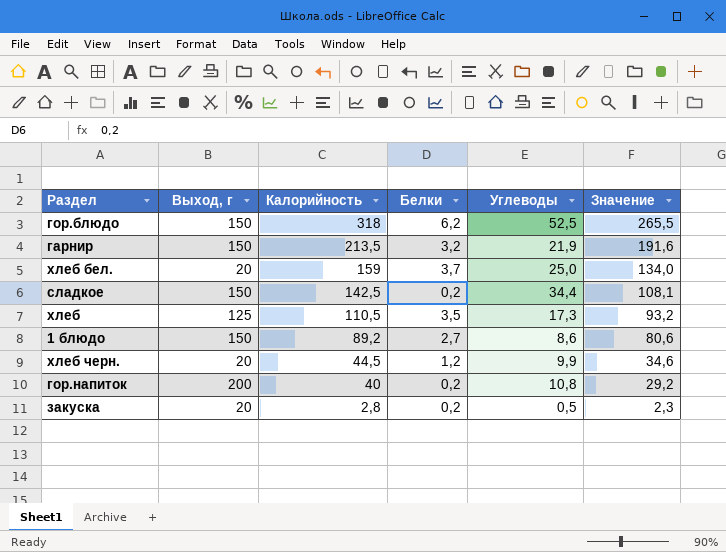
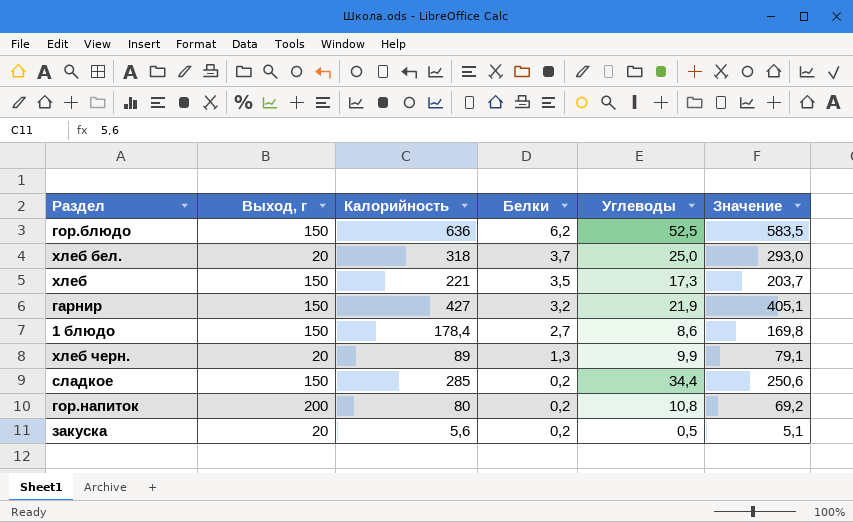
row order: Калорийность descending -> Белки descending
гор.блюдо | Калорийность: 318 -> 636
гор.блюдо | Значение: 265,5 -> 583,5
хлеб бел. | Калорийность: 159 -> 318
хлеб бел. | Значение: 134,0 -> 293,0
хлеб | Выход, г: 125 -> 150
хлеб | Калорийность: 110,5 -> 221
хлеб | Значение: 93,2 -> 203,7
гарнир | Калорийность: 213,5 -> 427
гарнир | Значение: 191,6 -> 405,1
1 блюдо | Калорийность: 89,2 -> 178,4
1 блюдо | Значение: 80,6 -> 169,8
хлеб черн. | Калорийность: 44,5 -> 89
хлеб черн. | Белки: 1,2 -> 1,3
хлеб черн. | Значение: 34,6 -> 79,1
сладкое | Калорийность: 142,5 -> 285
сладкое | Значение: 108,1 -> 250,6
гор.напиток | Калорийность: 40 -> 80
гор.напиток | Значение: 29,2 -> 69,2
закуска | Калорийность: 2,8 -> 5,6
закуска | Значение: 2,3 -> 5,1

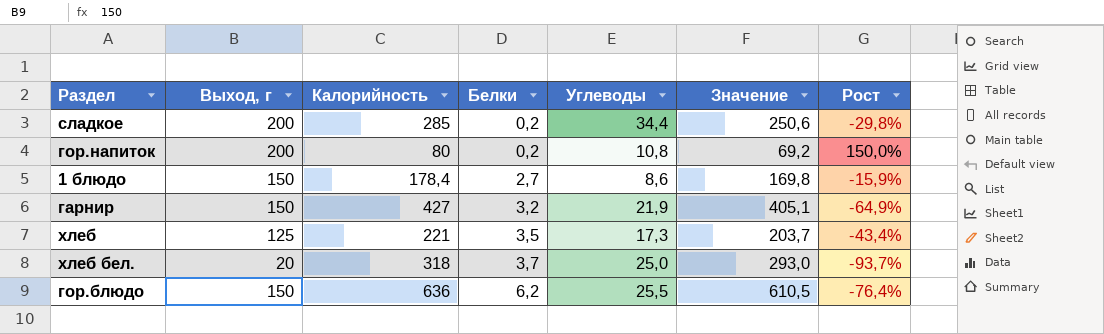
row order: Белки descending -> Белки ascending
column Рост | formula: none -> ([Выход, г] - [Калорийность]) / [Калорийность]
row хлеб черн.: 20 | 89 | 1,3 | 9,9 | 79,1 -> none
row закуска: 20 | 5,6 | 0,2 | 0,5 | 5,1 -> none
сладкое | Выход, г: 150 -> 200
хлеб | Выход, г: 150 -> 125
гор.блюдо | Углеводы: 52,5 -> 25,5
гор.блюдо | Значение: 583,5 -> 610,5

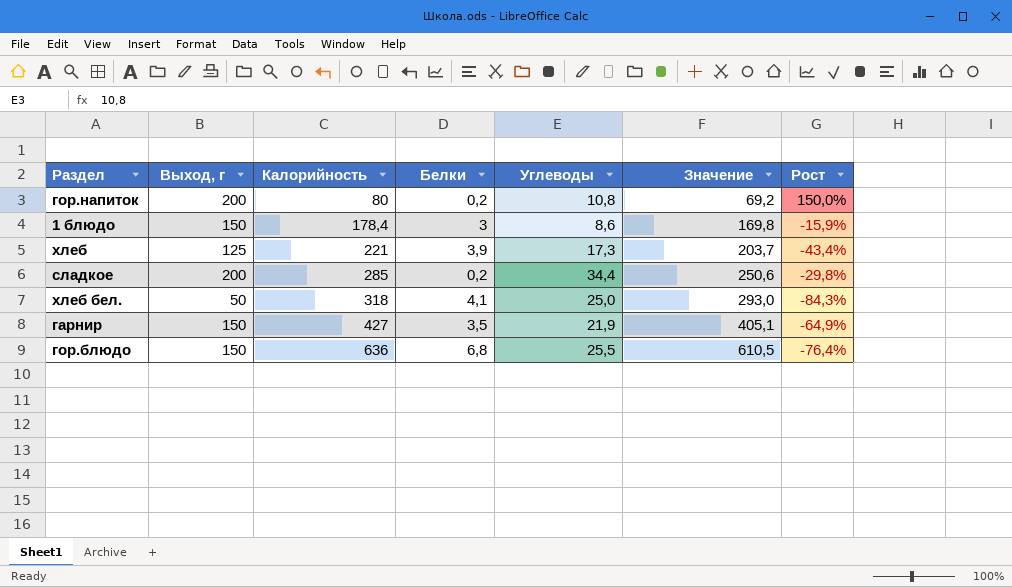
row order: Белки ascending -> Калорийность ascending
1 блюдо | Белки: 2,7 -> 3
хлеб | Белки: 3,5 -> 3,9
хлеб бел. | Выход, г: 20 -> 50
хлеб бел. | Белки: 3,7 -> 4,1
хлеб бел. | Рост: -93,7% -> -84,3%
гарнир | Белки: 3,2 -> 3,5
гор.блюдо | Белки: 6,2 -> 6,8

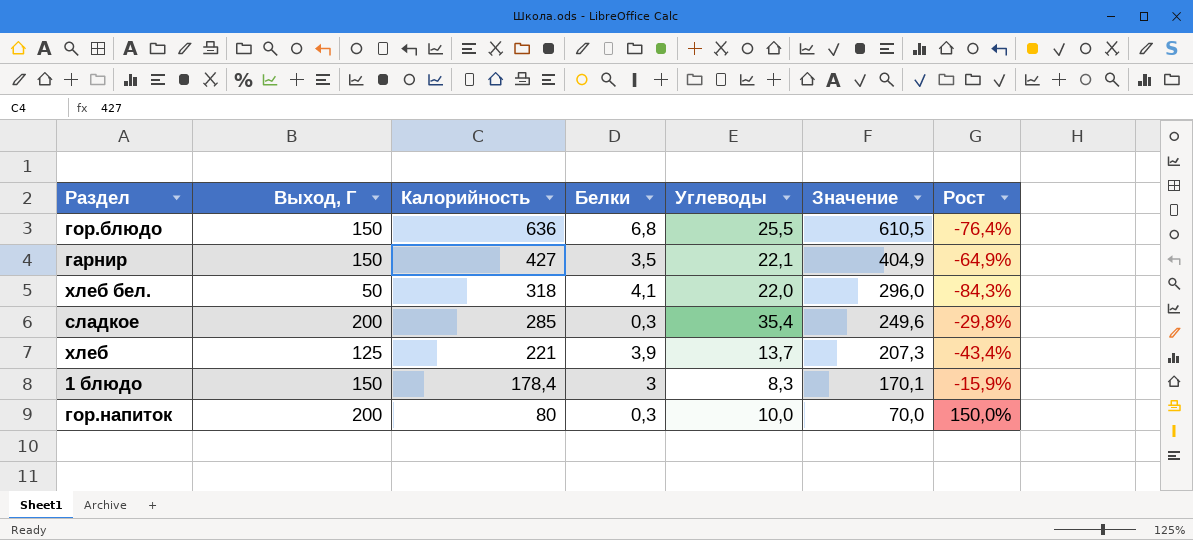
row order: Калорийность ascending -> Калорийность descending
column name: Выход, г -> Выход, Г
гарнир | Углеводы: 21,9 -> 22,1
гарнир | Значение: 405,1 -> 404,9
хлеб бел. | Углеводы: 25,0 -> 22,0
хлеб бел. | Значение: 293,0 -> 296,0
сладкое | Белки: 0,2 -> 0,3
сладкое | Углеводы: 34,4 -> 35,4
сладкое | Значение: 250,6 -> 249,6
хлеб | Углеводы: 17,3 -> 13,7
хлеб | Значение: 203,7 -> 207,3
1 блюдо | Углеводы: 8,6 -> 8,3
1 блюдо | Значение: 169,8 -> 170,1
гор.напиток | Белки: 0,2 -> 0,3
гор.напиток | Углеводы: 10,8 -> 10,0
гор.напиток | Значение: 69,2 -> 70,0

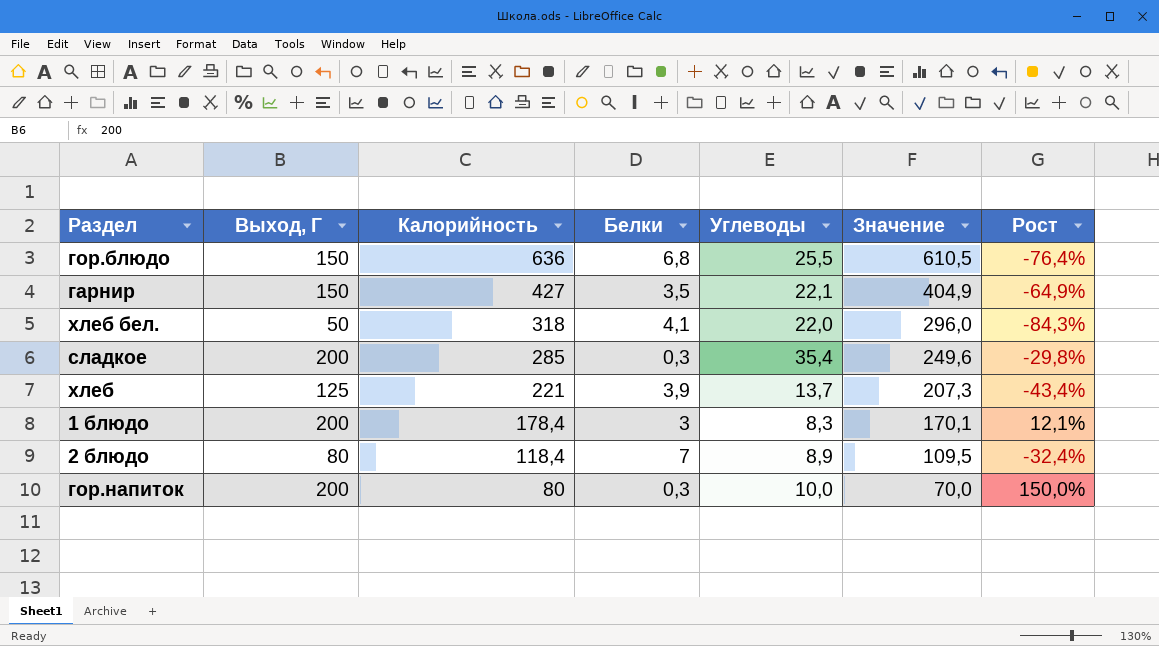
1 блюдо | Выход, Г: 150 -> 200
1 блюдо | Рост: -15,9% -> 12,1%
row 2 блюдо: none -> 80 | 118,4 | 7 | 8,9 | 109,5 | -32,4%

